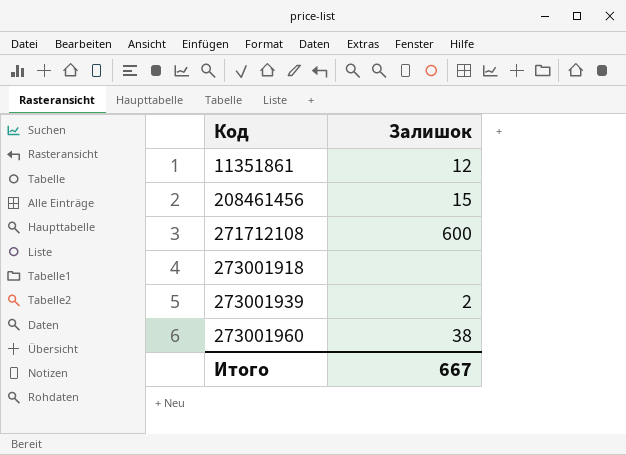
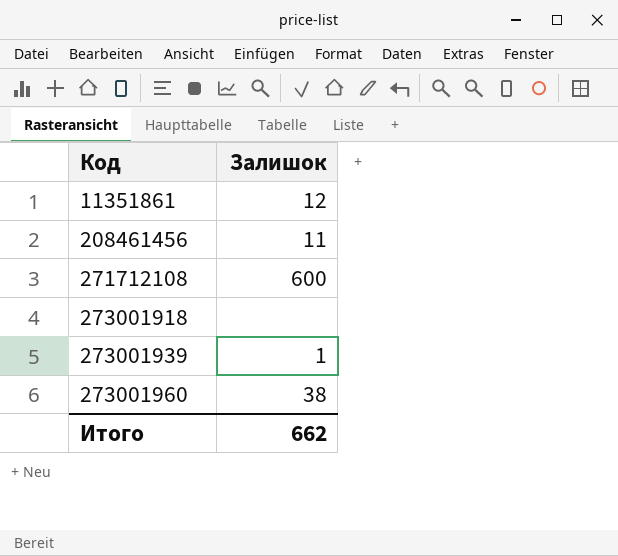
208461456 | Залишок: 15 -> 11
273001939 | Залишок: 2 -> 1
Итого | Залишок: 667 -> 662

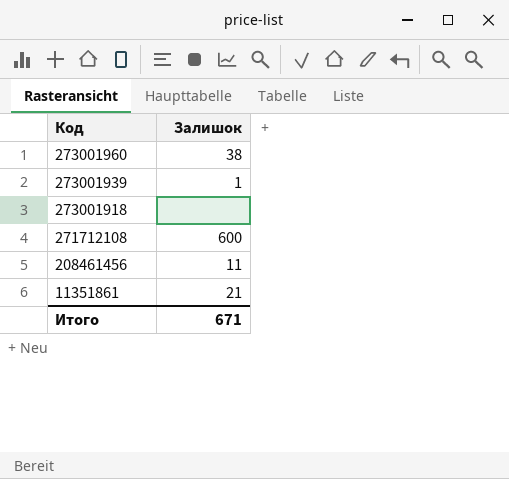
row order: Код ascending -> Код descending
11351861 | Залишок: 12 -> 21
Итого | Залишок: 662 -> 671

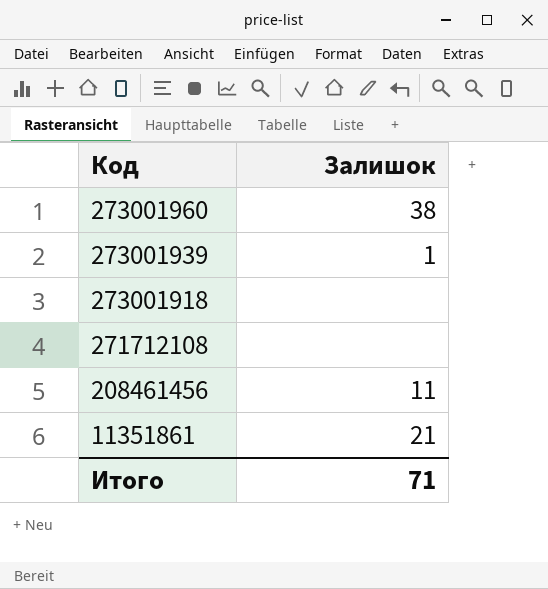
271712108 | Залишок: 600 -> none
Итого | Залишок: 671 -> 71

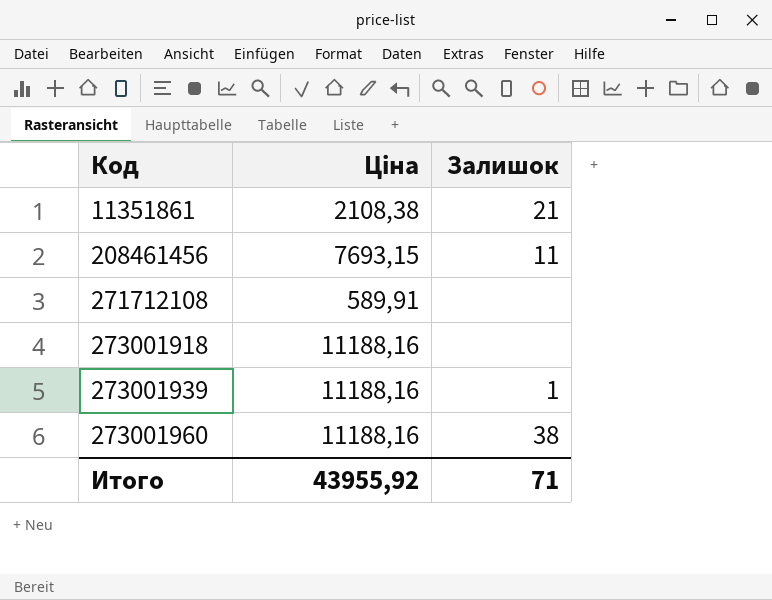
row order: Код descending -> Код ascending
column Ціна | position: none -> 2

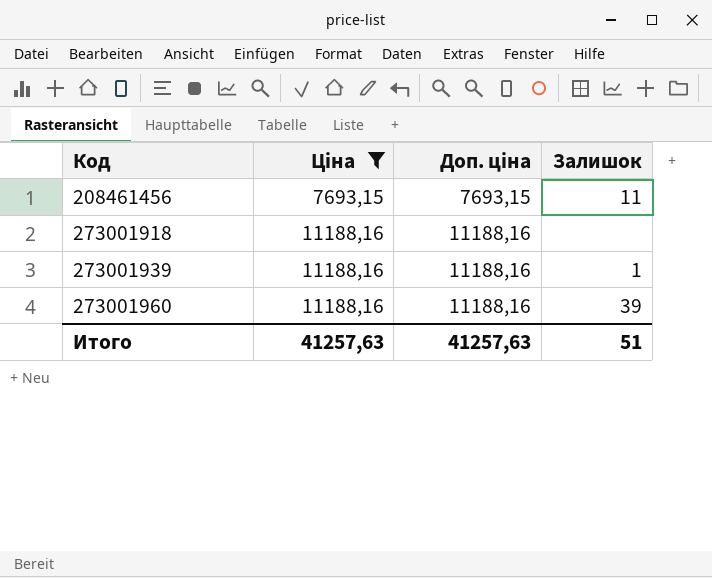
filter: none -> Ціна >= 7693,15
column Доп. ціна | position: none -> 3
273001960 | Залишок: 38 -> 39
Итого | Ціна: 43955,92 -> 41257,63
Итого | Залишок: 71 -> 51

